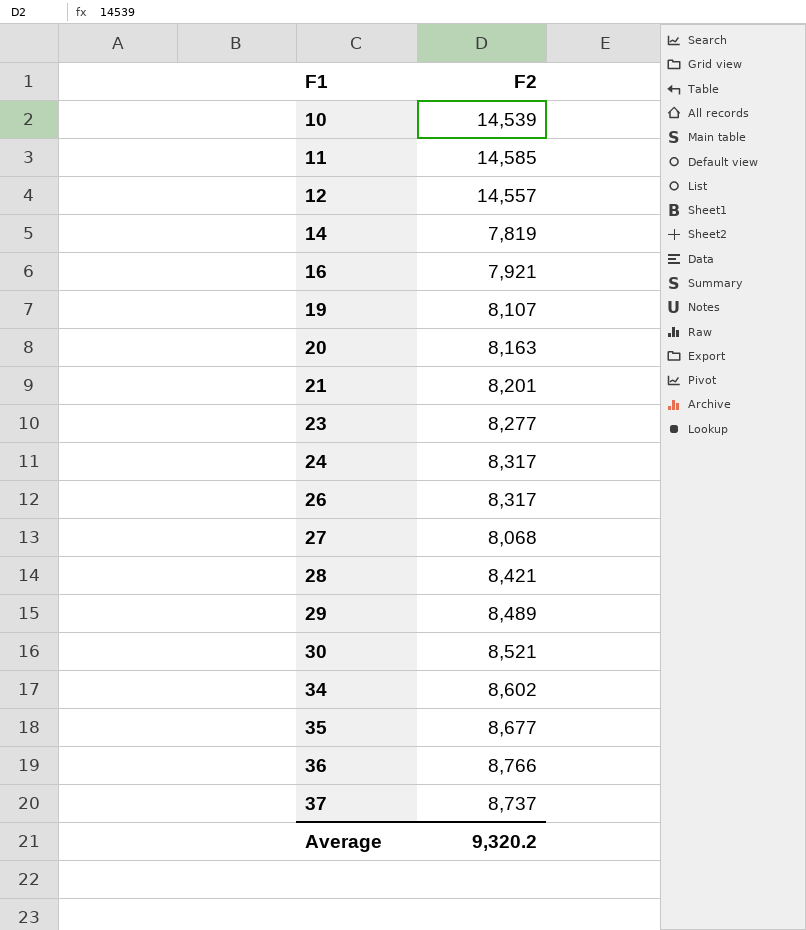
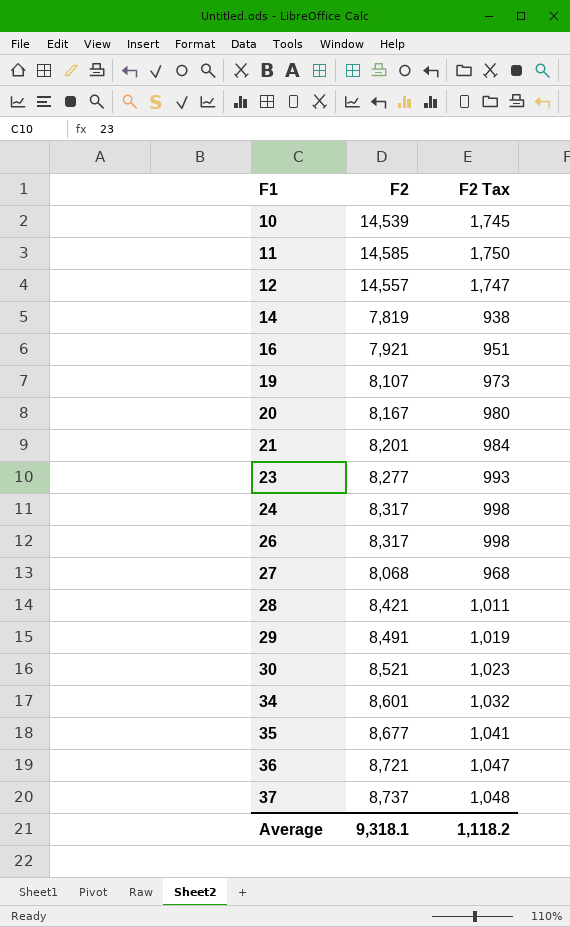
column F2 Tax | formula: none -> [F2] * 0.12
20 | F2: 8,163 -> 8,167
29 | F2: 8,489 -> 8,491
34 | F2: 8,602 -> 8,601
36 | F2: 8,766 -> 8,721
Average | F2: 9,320.2 -> 9,318.1

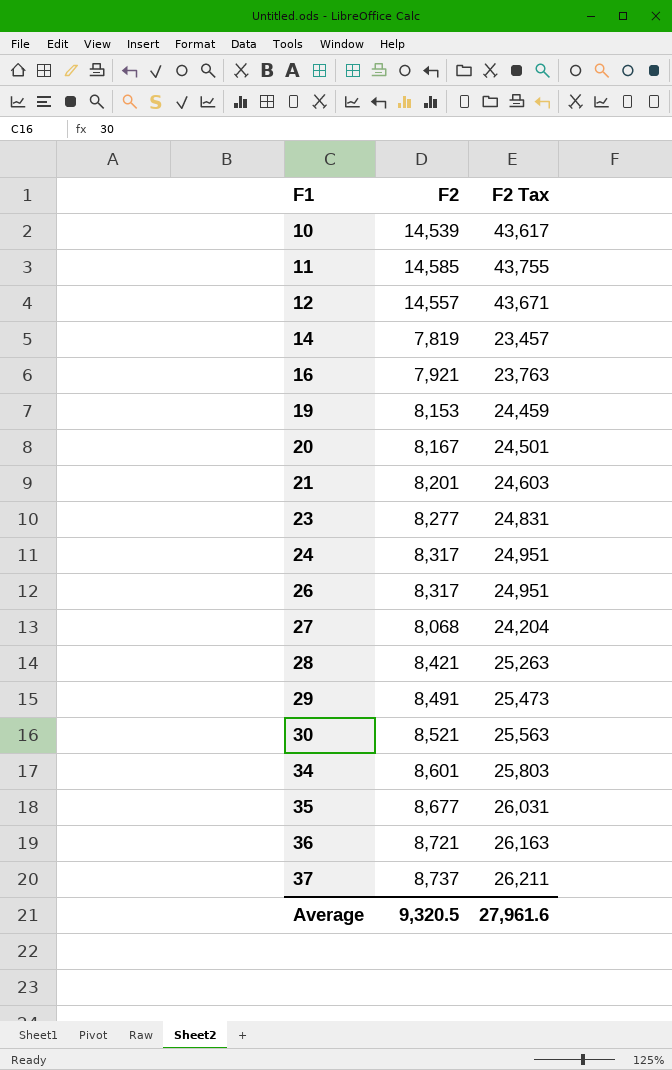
column F2 Tax | formula: [F2] * 0.12 -> [F2] * 3
19 | F2: 8,107 -> 8,153
Average | F2: 9,318.1 -> 9,320.5
Average | F2 Tax: 1,118.2 -> 27,961.6

